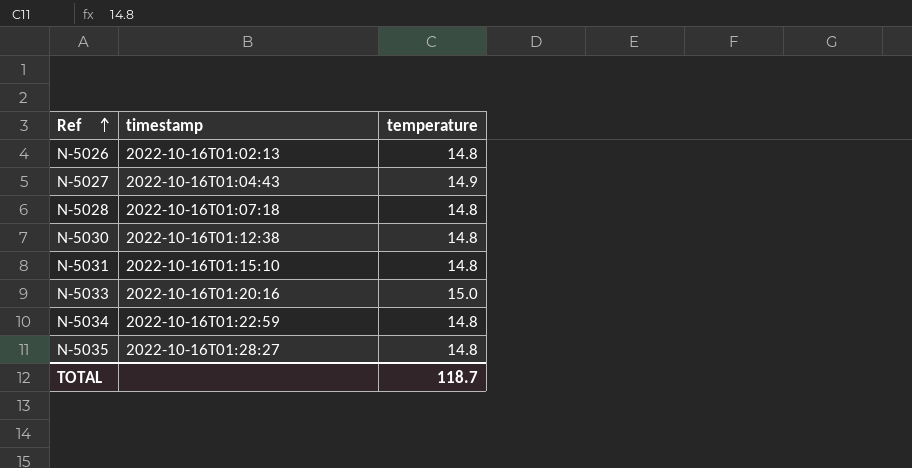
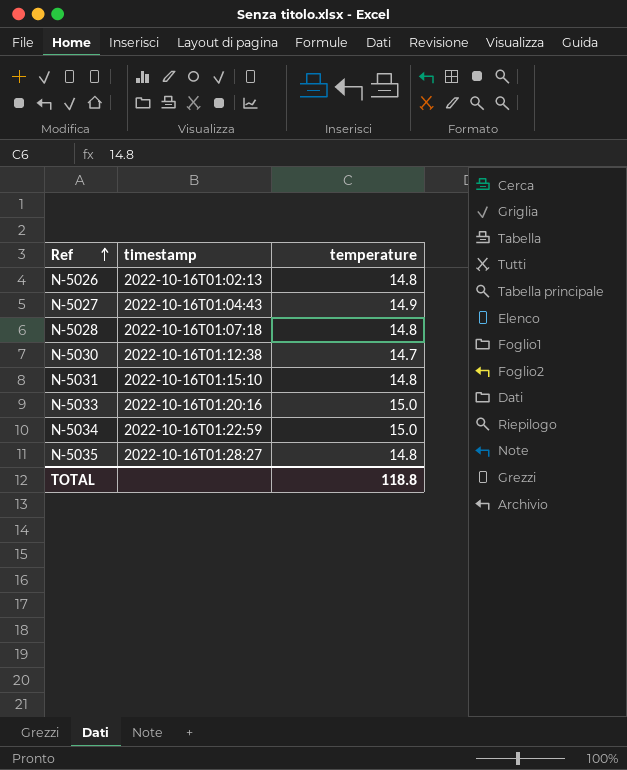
N-5030 | temperature: 14.8 -> 14.7
N-5034 | temperature: 14.8 -> 15.0
TOTAL | temperature: 118.7 -> 118.8

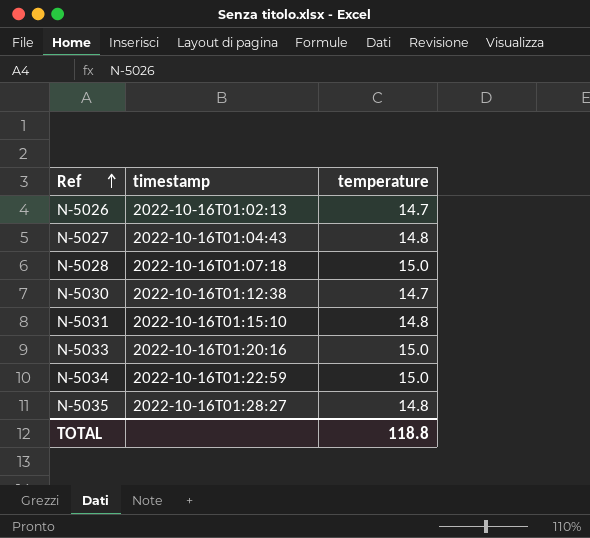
N-5026 | temperature: 14.8 -> 14.7
N-5027 | temperature: 14.9 -> 14.8
N-5028 | temperature: 14.8 -> 15.0

